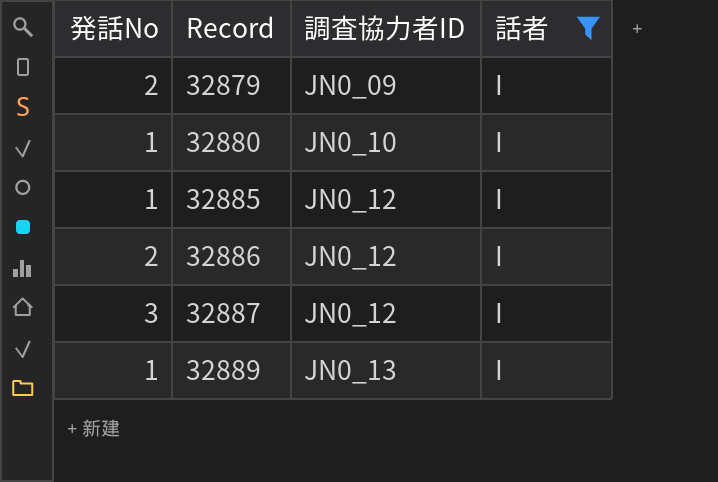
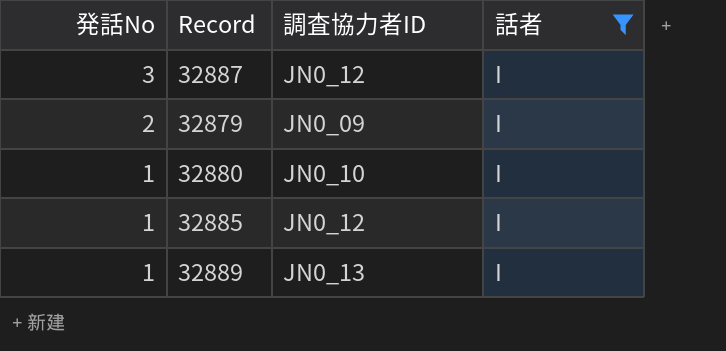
row order: Record ascending -> 発話No descending
row 32886: 2 | JN0_12 | I -> none

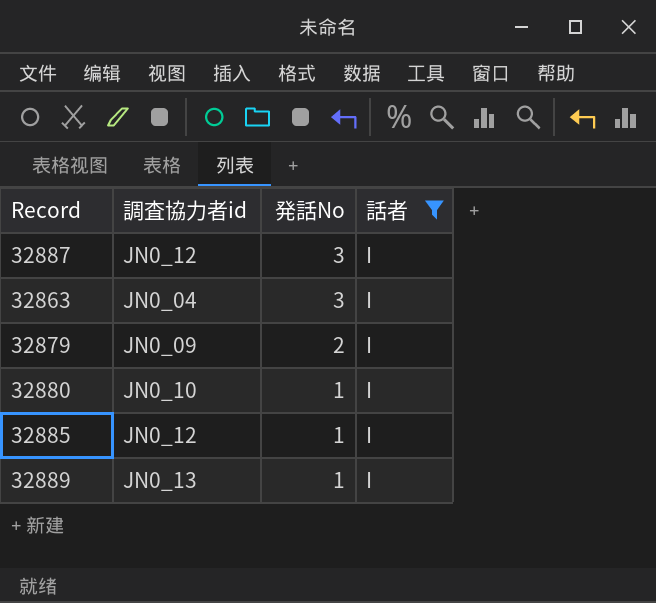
column name: 調査協力者ID -> 調査協力者id
column 発話No | position: 1 -> 3
row 32863: none -> JN0_04 | 3 | I

